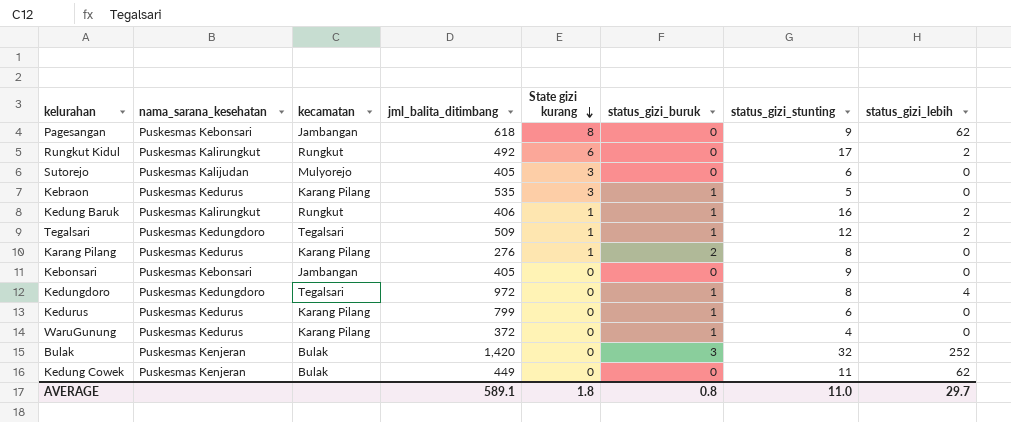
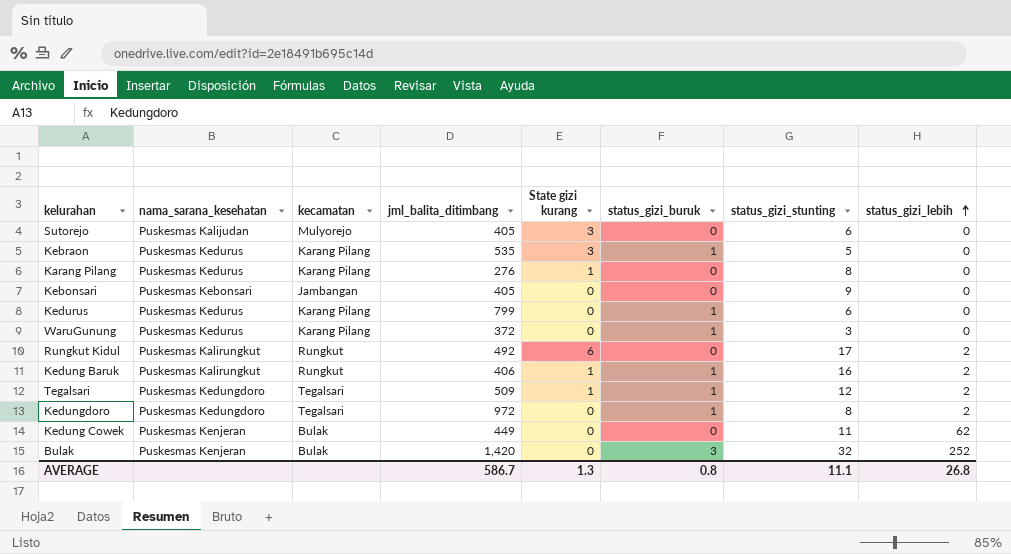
row order: State gizi kurang descending -> status_gizi_lebih ascending
row Pagesangan: Puskesmas Kebonsari | Jambangan | 618 | 8 | 0 | 9 | 62 -> none
Karang Pilang | status_gizi_buruk: 2 -> 0
WaruGunung | status_gizi_stunting: 4 -> 3
Kedungdoro | status_gizi_lebih: 4 -> 2
AVERAGE | jml_balita_ditimbang: 589.1 -> 586.7
AVERAGE | State gizi kurang: 1.8 -> 1.3
AVERAGE | status_gizi_stunting: 11.0 -> 11.1
AVERAGE | status_gizi_lebih: 29.7 -> 26.8

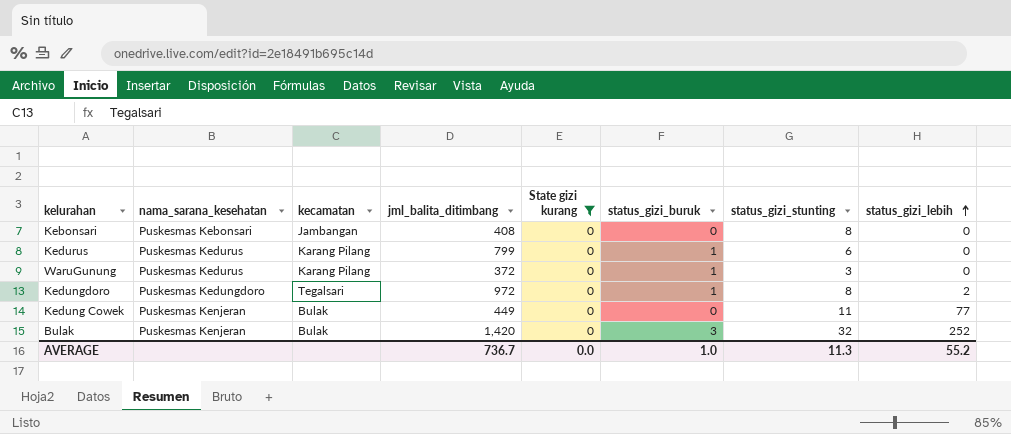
filter: none -> State gizi kurang = 0
Kebonsari | jml_balita_ditimbang: 405 -> 408
Kebonsari | status_gizi_stunting: 9 -> 8
Kedung Cowek | status_gizi_lebih: 62 -> 77
AVERAGE | jml_balita_ditimbang: 586.7 -> 736.7
AVERAGE | State gizi kurang: 1.3 -> 0.0
AVERAGE | status_gizi_buruk: 0.8 -> 1.0
AVERAGE | status_gizi_stunting: 11.1 -> 11.3
AVERAGE | status_gizi_lebih: 26.8 -> 55.2

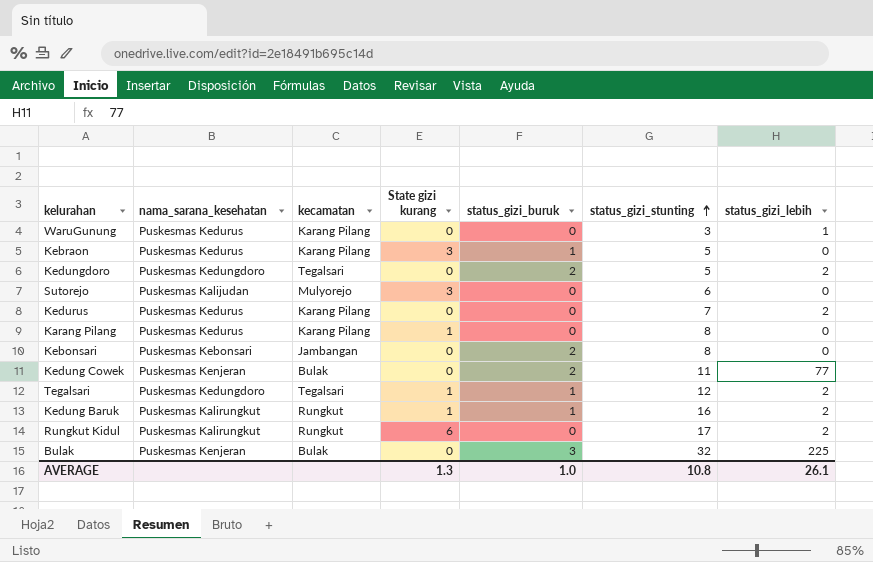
filter: State gizi kurang = 0 -> none
row order: status_gizi_lebih ascending -> status_gizi_stunting ascending
column jml_balita_ditimbang | position: 4 -> none
WaruGunung | status_gizi_buruk: 1 -> 0
WaruGunung | status_gizi_lebih: 0 -> 1
Kedungdoro | status_gizi_buruk: 1 -> 2
Kedungdoro | status_gizi_stunting: 8 -> 5
Kedurus | status_gizi_buruk: 1 -> 0
Kedurus | status_gizi_stunting: 6 -> 7
Kedurus | status_gizi_lebih: 0 -> 2
Kebonsari | status_gizi_buruk: 0 -> 2
Kedung Cowek | status_gizi_buruk: 0 -> 2
Bulak | status_gizi_lebih: 252 -> 225
AVERAGE | State gizi kurang: 0.0 -> 1.3
AVERAGE | status_gizi_stunting: 11.3 -> 10.8
AVERAGE | status_gizi_lebih: 55.2 -> 26.1

